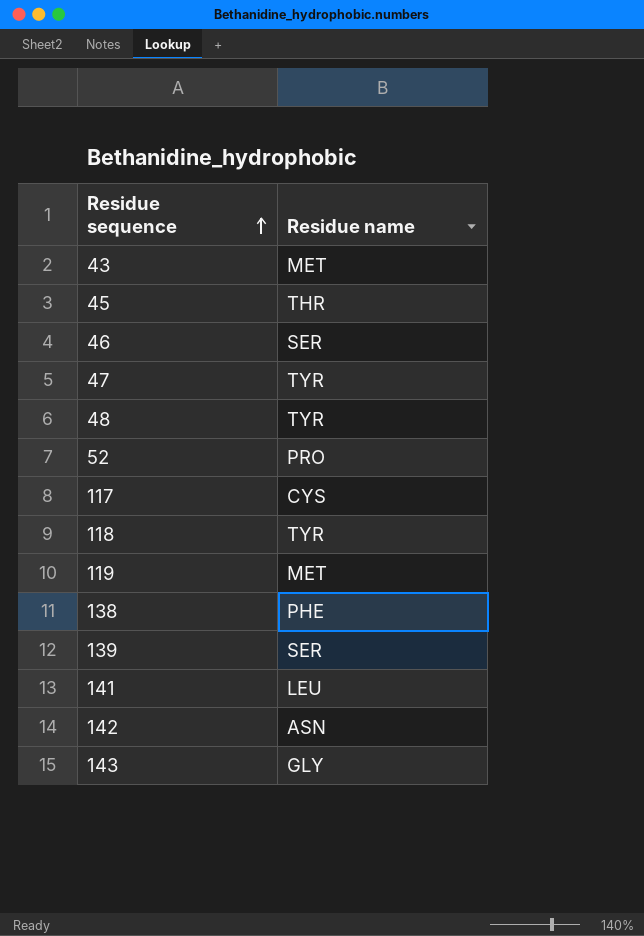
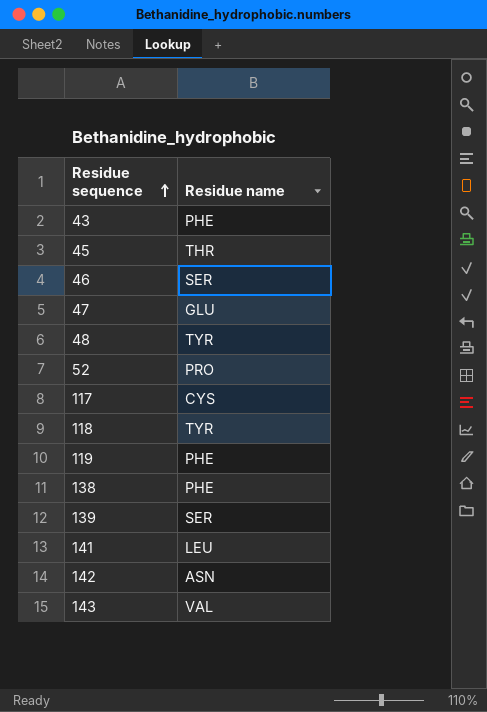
43 | Residue name: MET -> PHE
47 | Residue name: TYR -> GLU
119 | Residue name: MET -> PHE
143 | Residue name: GLY -> VAL

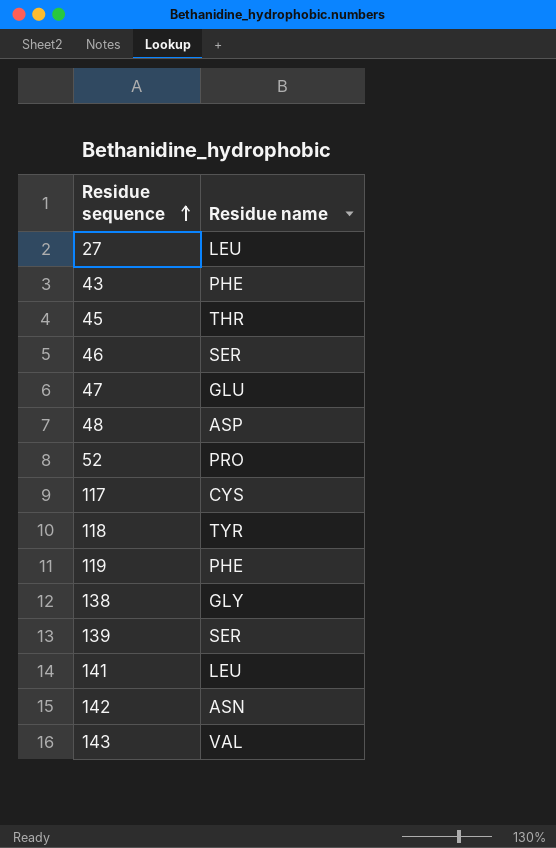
row 27: none -> LEU
48 | Residue name: TYR -> ASP
138 | Residue name: PHE -> GLY

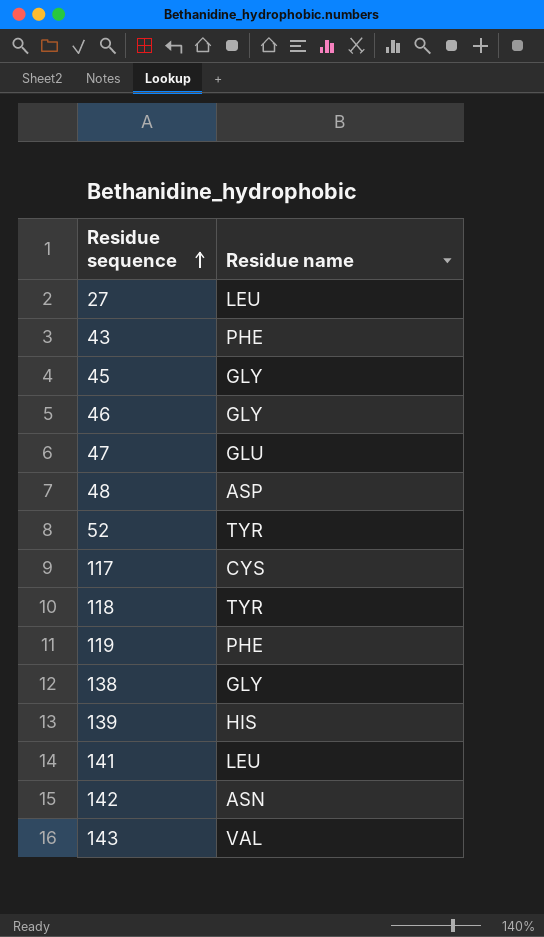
45 | Residue name: THR -> GLY
46 | Residue name: SER -> GLY
52 | Residue name: PRO -> TYR
139 | Residue name: SER -> HIS

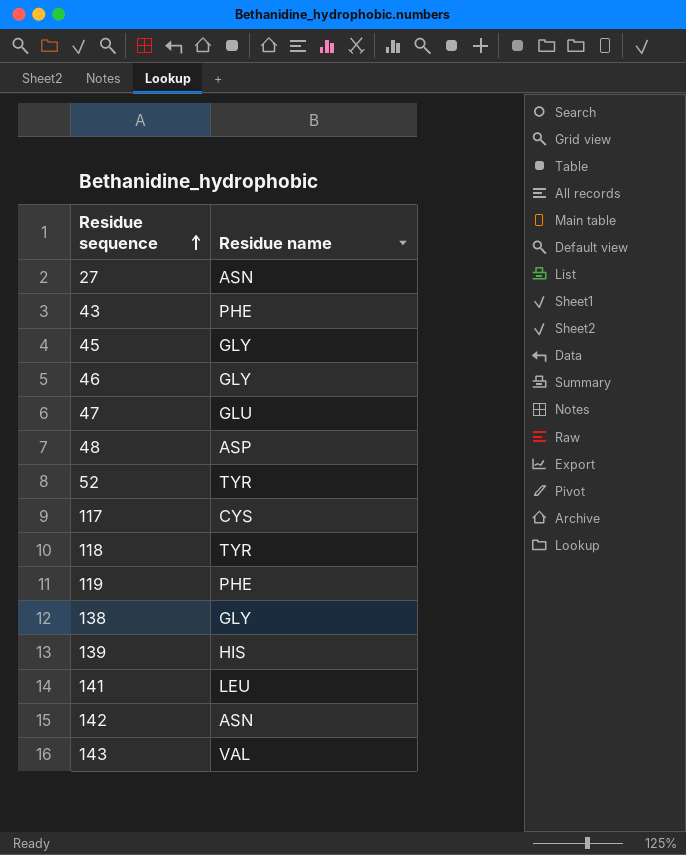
27 | Residue name: LEU -> ASN

